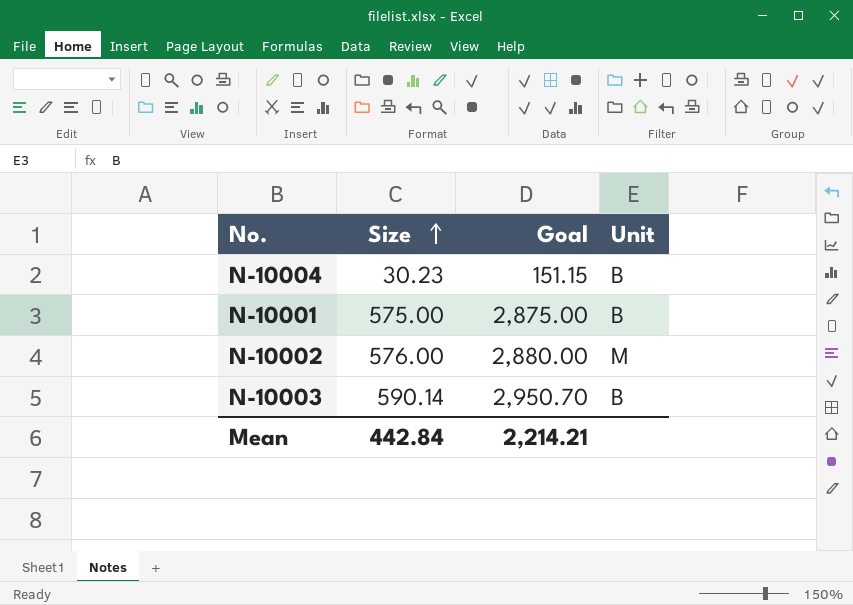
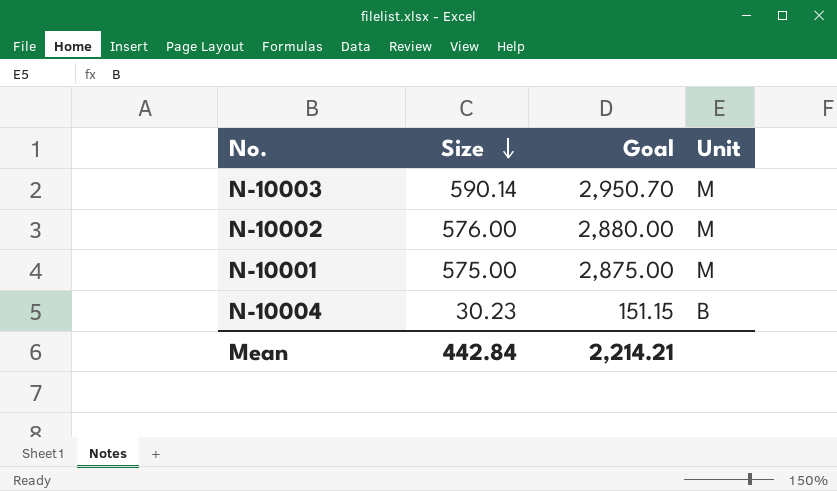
row order: Size ascending -> Size descending
N-10003 | Unit: B -> M
N-10001 | Unit: B -> M

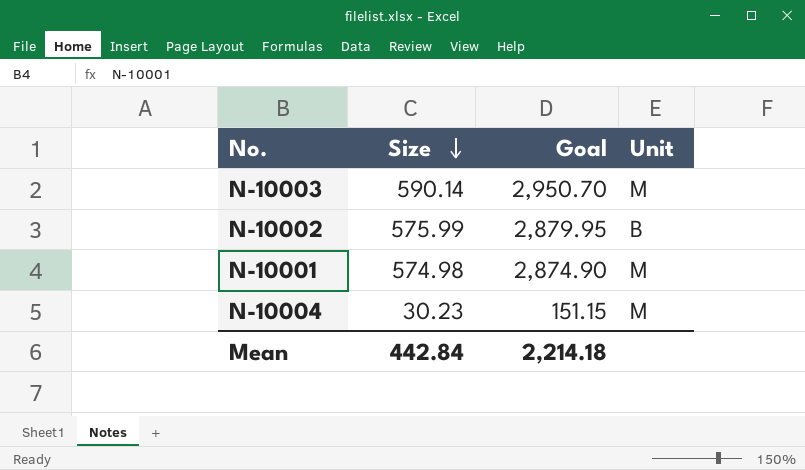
N-10002 | Size: 576.00 -> 575.99
N-10002 | Goal: 2,880.00 -> 2,879.95
N-10002 | Unit: M -> B
N-10001 | Size: 575.00 -> 574.98
N-10001 | Goal: 2,875.00 -> 2,874.90
N-10004 | Unit: B -> M
Mean | Goal: 2,214.21 -> 2,214.18

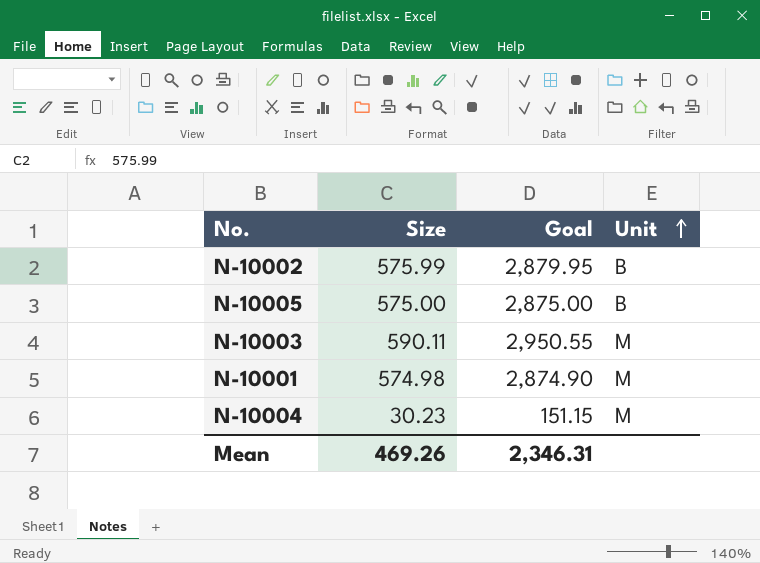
row order: Size descending -> Unit ascending
row N-10005: none -> 575.00 | 2,875.00 | B
N-10003 | Size: 590.14 -> 590.11
N-10003 | Goal: 2,950.70 -> 2,950.55
Mean | Size: 442.84 -> 469.26
Mean | Goal: 2,214.18 -> 2,346.31

